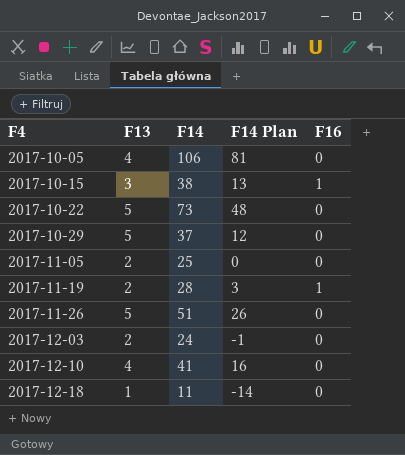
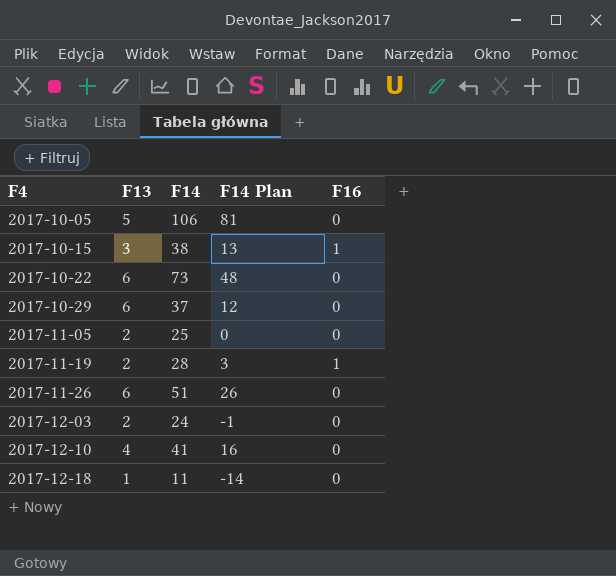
2017-10-05 | F13: 4 -> 5
2017-10-22 | F13: 5 -> 6
2017-10-29 | F13: 5 -> 6
2017-11-26 | F13: 5 -> 6

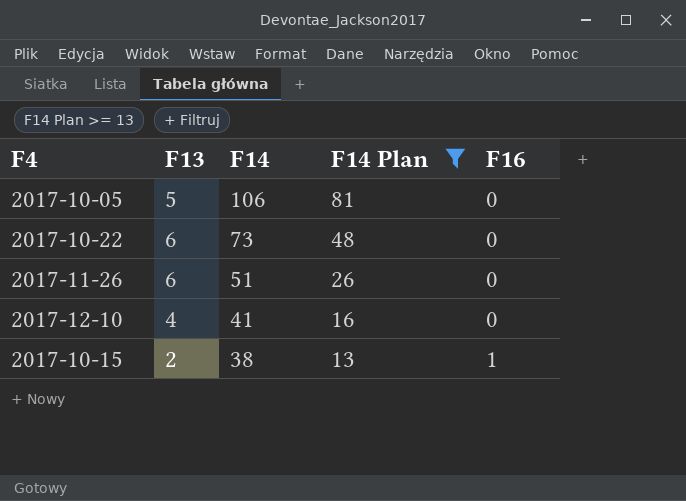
filter: none -> F14 Plan >= 13
row order: F4 ascending -> F14 descending
2017-10-15 | F13: 3 -> 2

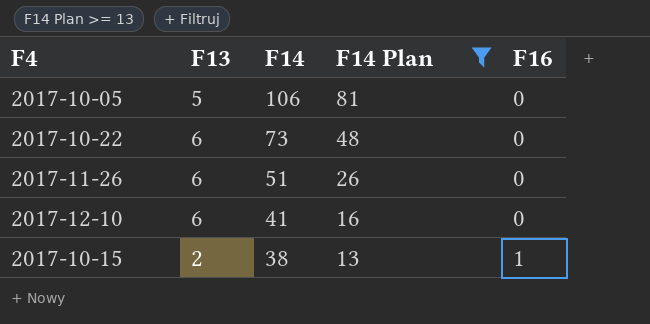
2017-12-10 | F13: 4 -> 6

